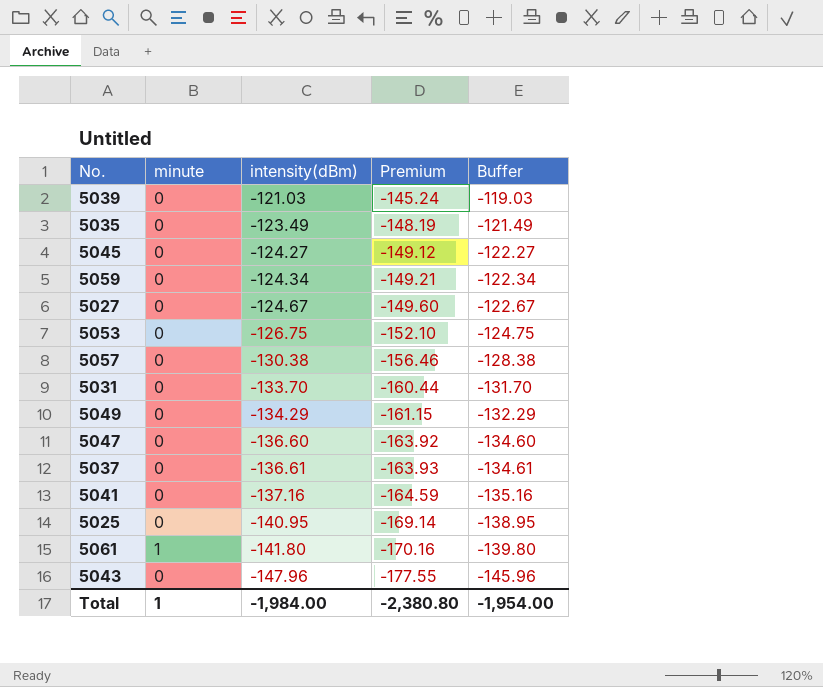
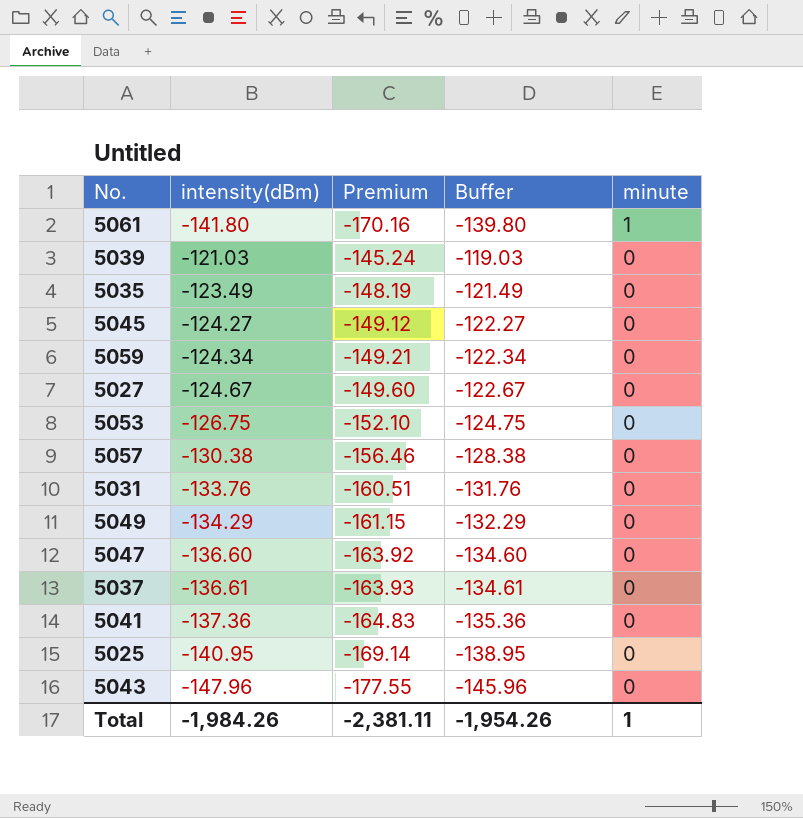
row order: intensity(dBm) descending -> minute descending
column minute | position: 2 -> 5
5031 | intensity(dBm): -133.70 -> -133.76
5031 | Premium: -160.44 -> -160.51
5031 | Buffer: -131.70 -> -131.76
5041 | intensity(dBm): -137.16 -> -137.36
5041 | Premium: -164.59 -> -164.83
5041 | Buffer: -135.16 -> -135.36
Total | intensity(dBm): -1,984.00 -> -1,984.26
Total | Premium: -2,380.80 -> -2,381.11
Total | Buffer: -1,954.00 -> -1,954.26

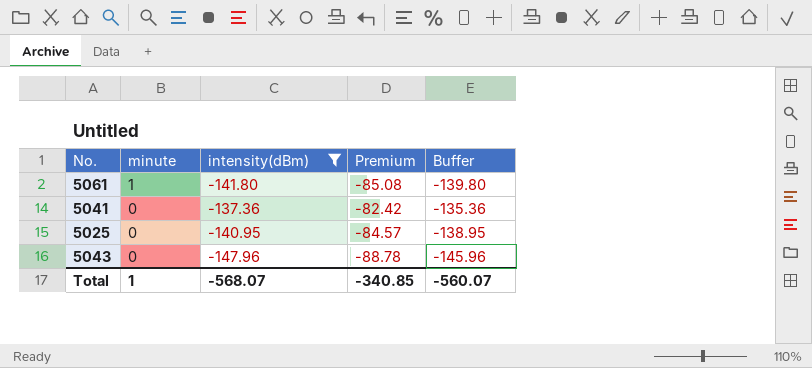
filter: none -> intensity(dBm) <= -137.36
column minute | position: 5 -> 2
column Premium | formula: [intensity(dBm)] * 1.2 -> [intensity(dBm)] * 0.6
Total | intensity(dBm): -1,984.26 -> -568.07
Total | Premium: -2,381.11 -> -340.85
Total | Buffer: -1,954.26 -> -560.07

